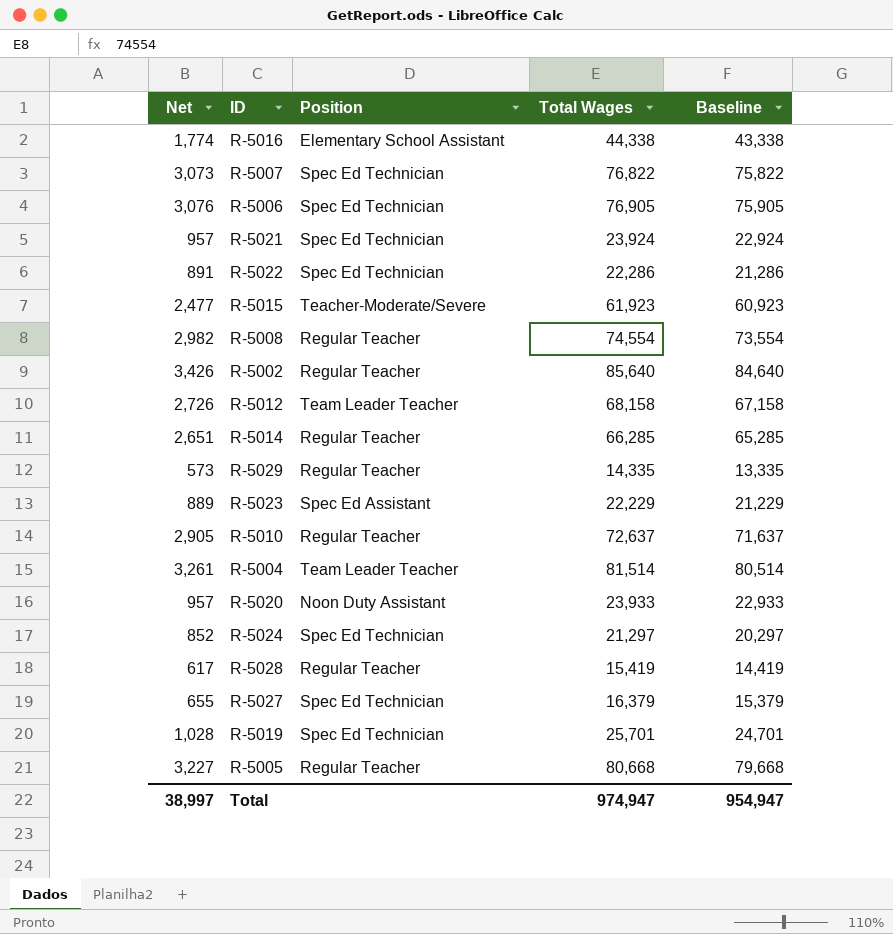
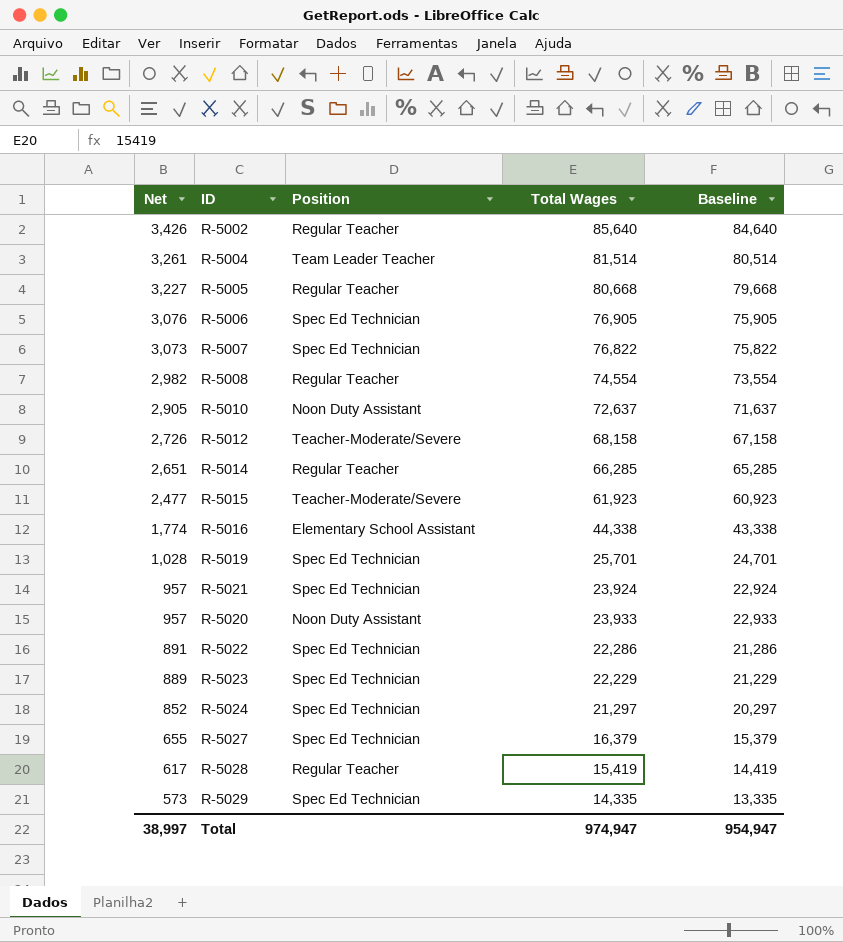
row order: none -> Net descending
R-5010 | Position: Regular Teacher -> Noon Duty Assistant
R-5012 | Position: Team Leader Teacher -> Teacher-Moderate/Severe
R-5023 | Position: Spec Ed Assistant -> Spec Ed Technician
R-5029 | Position: Regular Teacher -> Spec Ed Technician

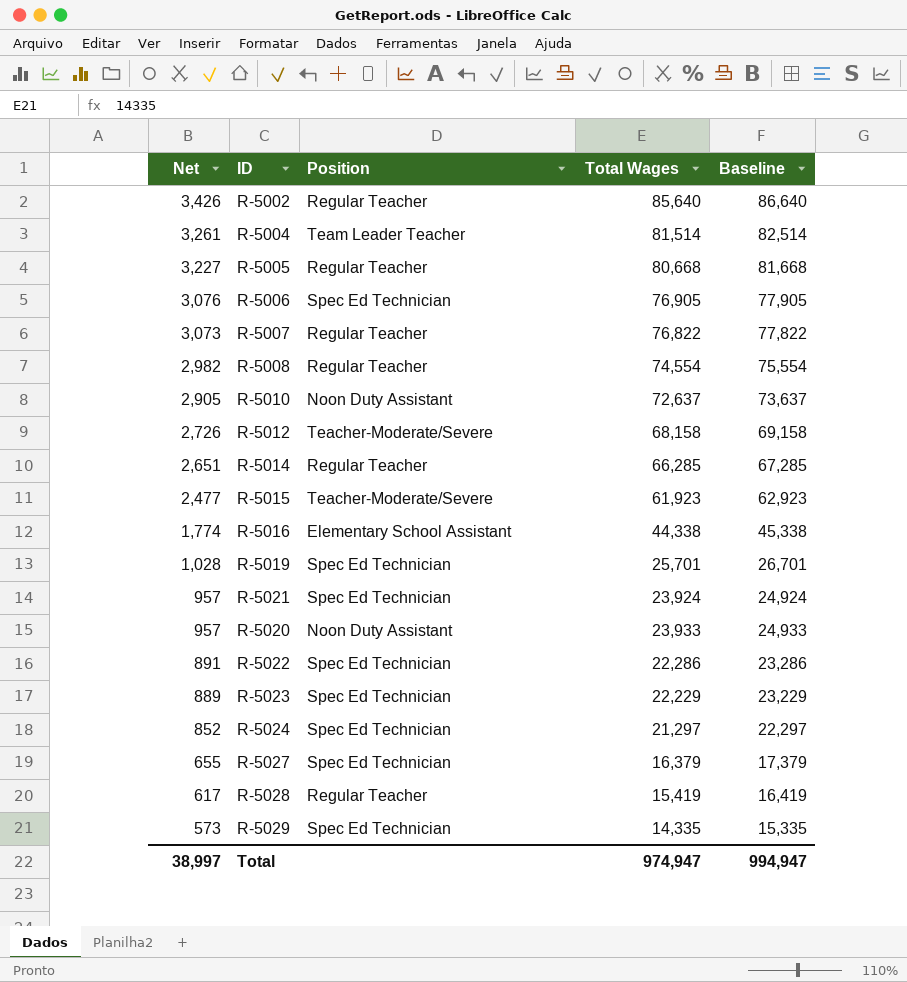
column Baseline | formula: [Total Wages] - 1000 -> [Total Wages] + 1000
R-5007 | Position: Spec Ed Technician -> Regular Teacher
Total | Baseline: 954,947 -> 994,947

